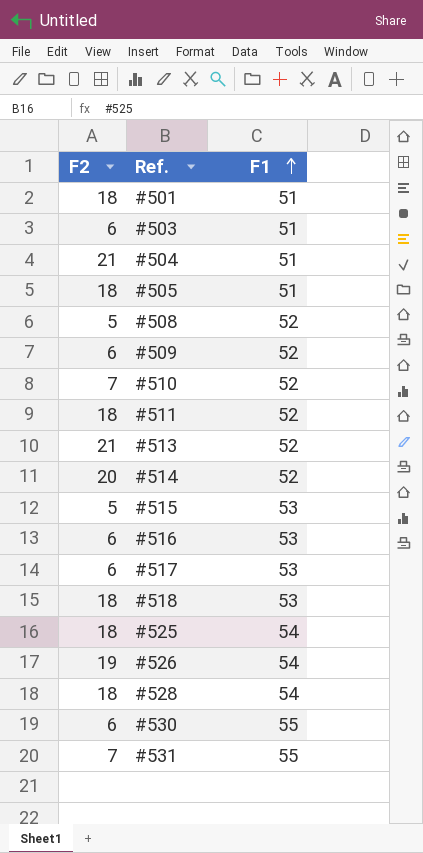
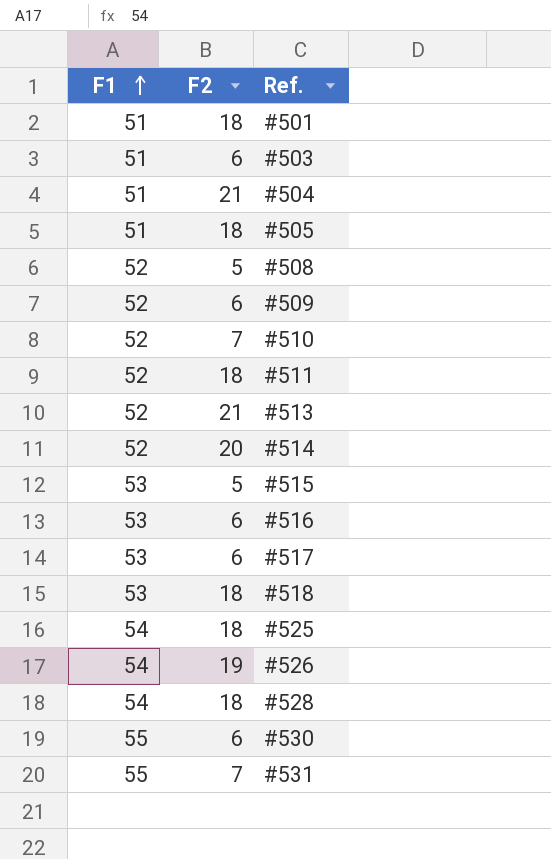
column F1 | position: 3 -> 1

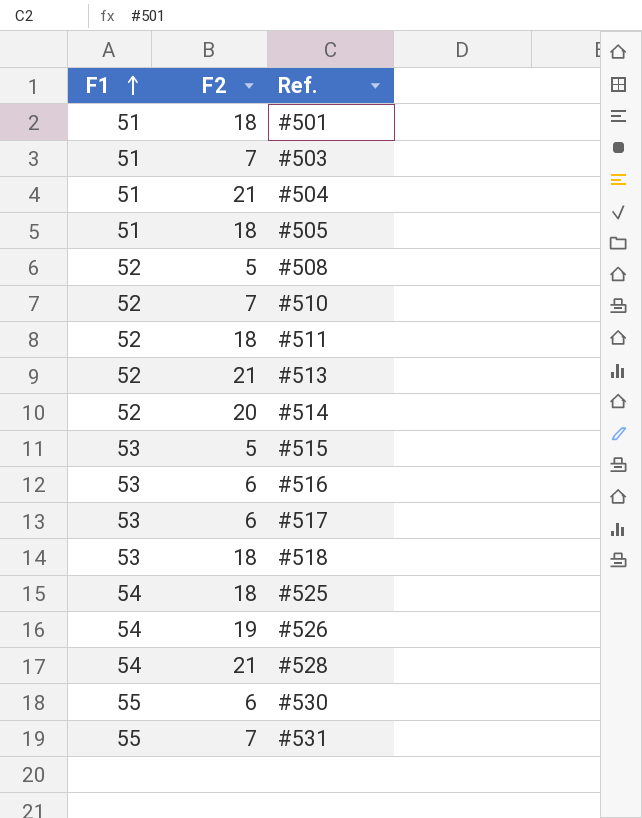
row #509: 52 | 6 -> none
#503 | F2: 6 -> 7
#528 | F2: 18 -> 21

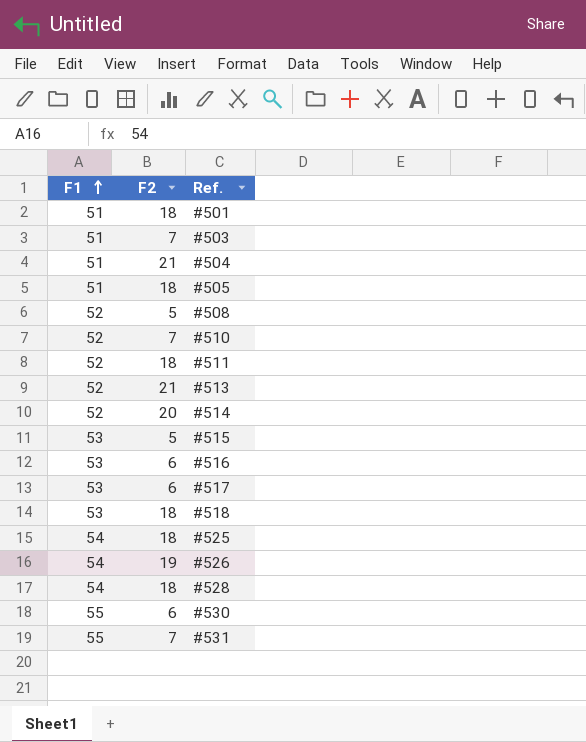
#528 | F2: 21 -> 18

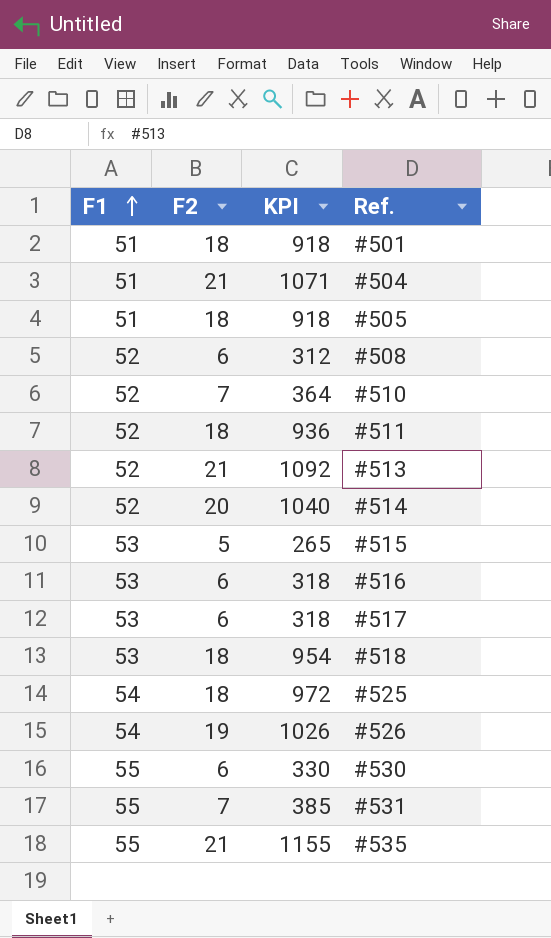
column KPI | formula: none -> [F1] * [F2]
row #503: 51 | 7 -> none
row #528: 54 | 18 -> none
#508 | F2: 5 -> 6
row #535: none -> 55 | 21 | 1155

